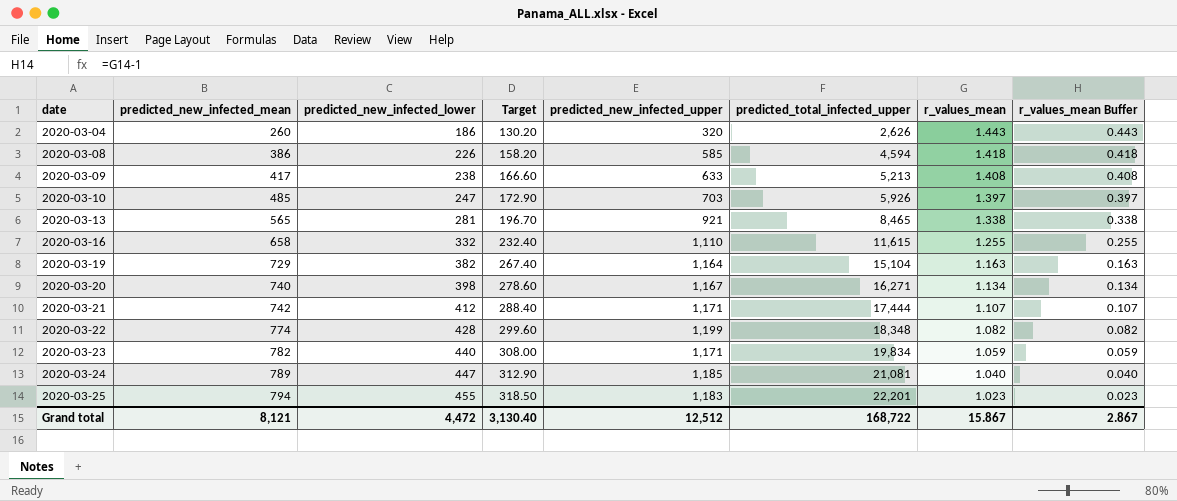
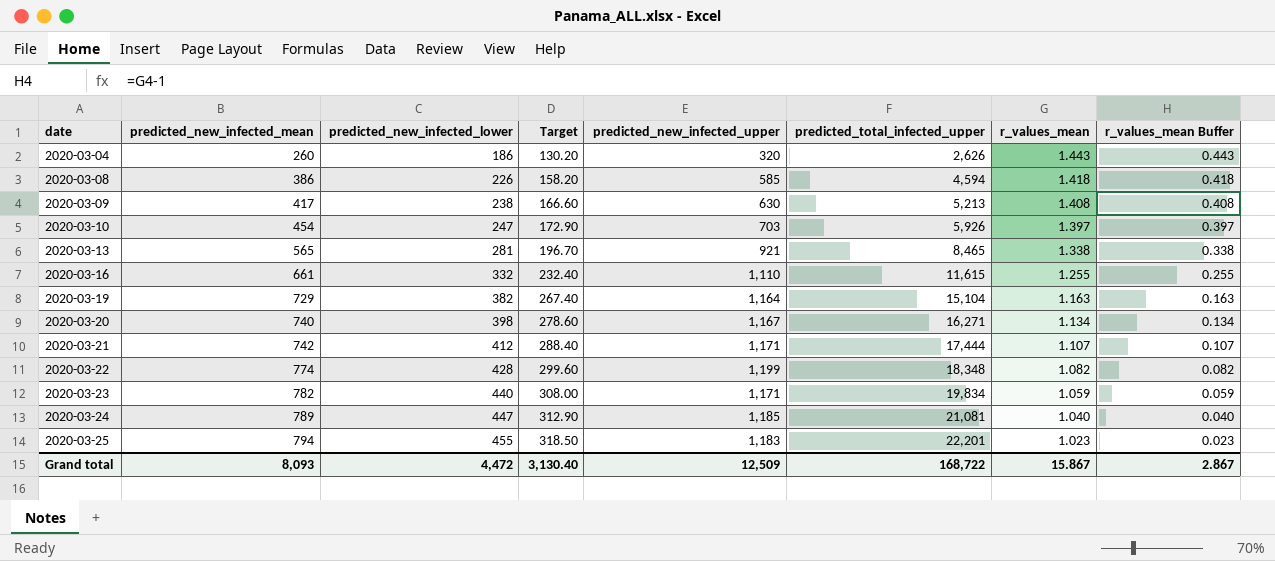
2020-03-09 | predicted_new_infected_upper: 633 -> 630
2020-03-10 | predicted_new_infected_mean: 485 -> 454
2020-03-16 | predicted_new_infected_mean: 658 -> 661
Grand total | predicted_new_infected_mean: 8,121 -> 8,093
Grand total | predicted_new_infected_upper: 12,512 -> 12,509

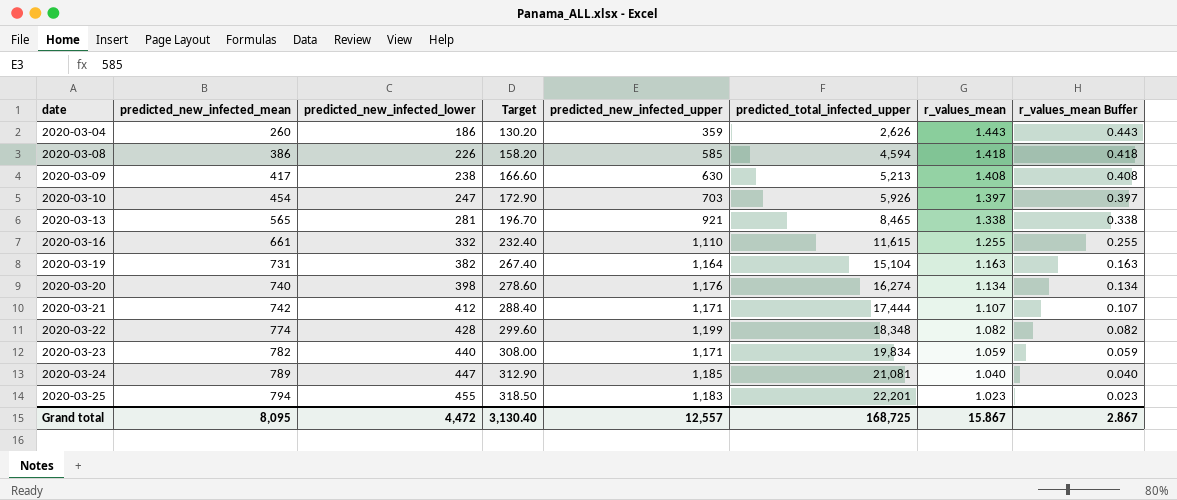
2020-03-04 | predicted_new_infected_upper: 320 -> 359
2020-03-19 | predicted_new_infected_mean: 729 -> 731
2020-03-20 | predicted_new_infected_upper: 1,167 -> 1,176
2020-03-20 | predicted_total_infected_upper: 16,271 -> 16,274
Grand total | predicted_new_infected_mean: 8,093 -> 8,095
Grand total | predicted_new_infected_upper: 12,509 -> 12,557
Grand total | predicted_total_infected_upper: 168,722 -> 168,725

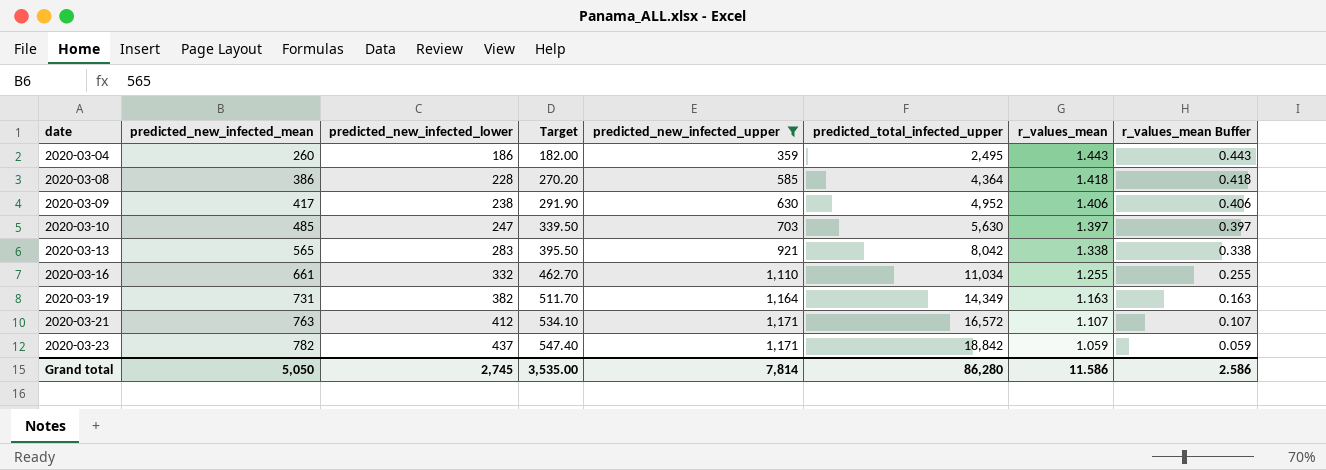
filter: none -> predicted_new_infected_upper <= 1,171
column Target | formula: [predicted_new_infected_lower] * 0.7 -> [predicted_new_infected_mean] * 0.7
2020-03-04 | predicted_total_infected_upper: 2,626 -> 2,495
2020-03-08 | predicted_new_infected_lower: 226 -> 228
2020-03-08 | predicted_total_infected_upper: 4,594 -> 4,364
2020-03-09 | predicted_total_infected_upper: 5,213 -> 4,952
2020-03-09 | r_values_mean: 1.408 -> 1.406
2020-03-09 | r_values_mean Buffer: 0.408 -> 0.406
2020-03-10 | predicted_new_infected_mean: 454 -> 485
2020-03-10 | predicted_total_infected_upper: 5,926 -> 5,630
2020-03-13 | predicted_new_infected_lower: 281 -> 283
2020-03-13 | predicted_total_infected_upper: 8,465 -> 8,042
2020-03-16 | predicted_total_infected_upper: 11,615 -> 11,034
2020-03-19 | predicted_total_infected_upper: 15,104 -> 14,349
2020-03-21 | predicted_new_infected_mean: 742 -> 763
2020-03-21 | predicted_total_infected_upper: 17,444 -> 16,572
2020-03-23 | predicted_new_infected_lower: 440 -> 437
2020-03-23 | predicted_total_infected_upper: 19,834 -> 18,842
Grand total | predicted_new_infected_mean: 8,095 -> 5,050
Grand total | predicted_new_infected_lower: 4,472 -> 2,745
Grand total | Target: 3,130.40 -> 3,535.00
Grand total | predicted_new_infected_upper: 12,557 -> 7,814
Grand total | predicted_total_infected_upper: 168,725 -> 86,280
Grand total | r_values_mean: 15.867 -> 11.586
Grand total | r_values_mean Buffer: 2.867 -> 2.586

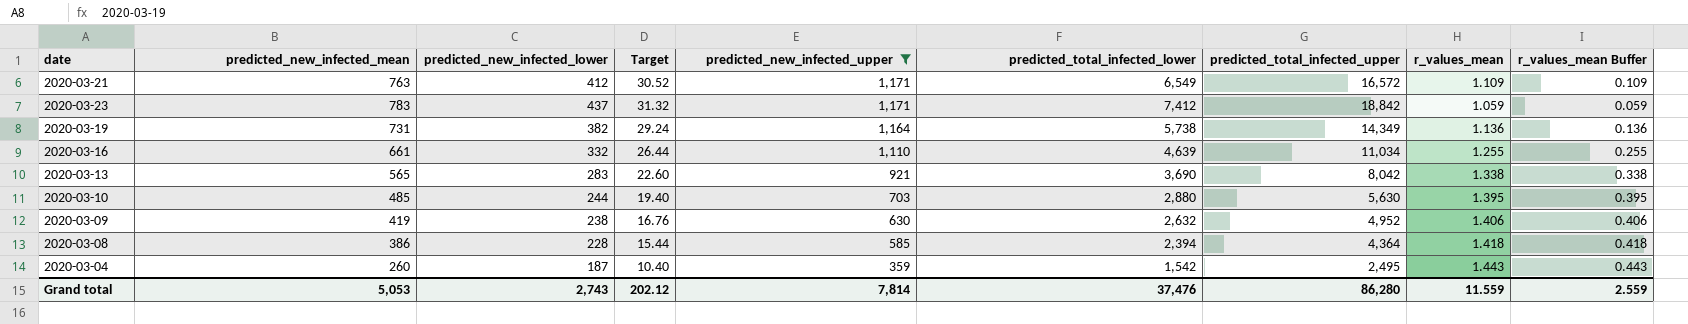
row order: date ascending -> predicted_new_infected_upper descending
column Target | formula: [predicted_new_infected_mean] * 0.7 -> [predicted_new_infected_mean] * 0.04
column predicted_total_infected_lower | position: none -> 6
2020-03-21 | r_values_mean: 1.107 -> 1.109
2020-03-21 | r_values_mean Buffer: 0.107 -> 0.109
2020-03-23 | predicted_new_infected_mean: 782 -> 783
2020-03-19 | r_values_mean: 1.163 -> 1.136
2020-03-19 | r_values_mean Buffer: 0.163 -> 0.136
2020-03-10 | predicted_new_infected_lower: 247 -> 244
2020-03-10 | r_values_mean: 1.397 -> 1.395
2020-03-10 | r_values_mean Buffer: 0.397 -> 0.395
2020-03-09 | predicted_new_infected_mean: 417 -> 419
2020-03-04 | predicted_new_infected_lower: 186 -> 187
Grand total | predicted_new_infected_mean: 5,050 -> 5,053
Grand total | predicted_new_infected_lower: 2,745 -> 2,743
Grand total | Target: 3,535.00 -> 202.12
Grand total | r_values_mean: 11.586 -> 11.559
Grand total | r_values_mean Buffer: 2.586 -> 2.559

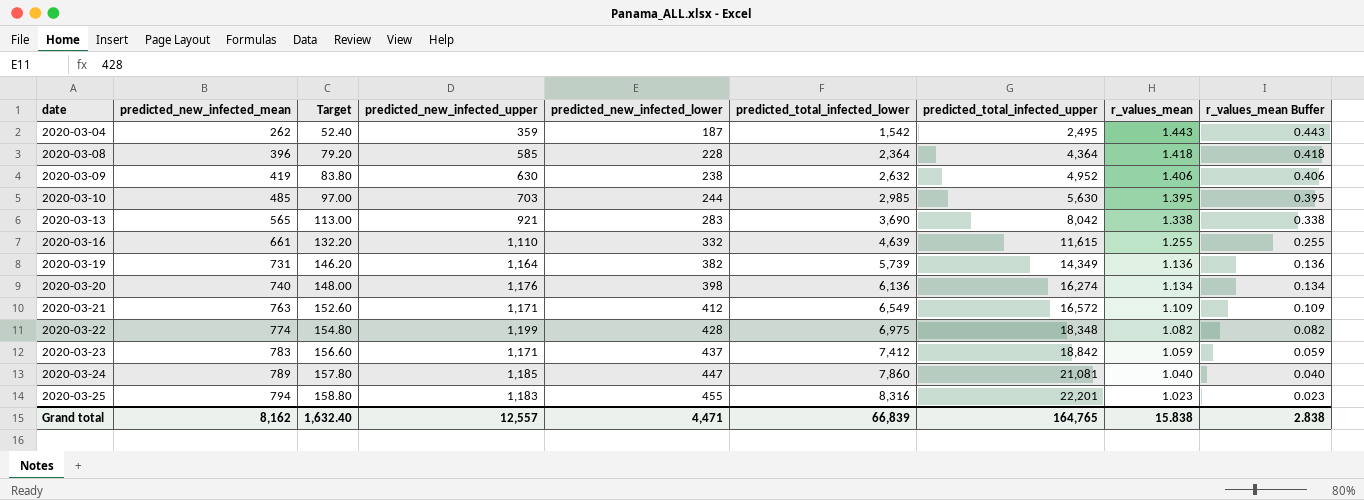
filter: predicted_new_infected_upper <= 1,171 -> none
row order: predicted_new_infected_upper descending -> date ascending
column Target | formula: [predicted_new_infected_mean] * 0.04 -> [predicted_new_infected_mean] * 0.2
column predicted_new_infected_lower | position: 3 -> 5
2020-03-04 | predicted_new_infected_mean: 260 -> 262
2020-03-08 | predicted_new_infected_mean: 386 -> 396
2020-03-08 | predicted_total_infected_lower: 2,394 -> 2,364
2020-03-10 | predicted_total_infected_lower: 2,880 -> 2,985
2020-03-16 | predicted_total_infected_upper: 11,034 -> 11,615
2020-03-19 | predicted_total_infected_lower: 5,738 -> 5,739
Grand total | predicted_new_infected_mean: 5,053 -> 8,162
Grand total | Target: 202.12 -> 1,632.40
Grand total | predicted_new_infected_upper: 7,814 -> 12,557
Grand total | predicted_new_infected_lower: 2,743 -> 4,471
Grand total | predicted_total_infected_lower: 37,476 -> 66,839
Grand total | predicted_total_infected_upper: 86,280 -> 164,765
Grand total | r_values_mean: 11.559 -> 15.838
Grand total | r_values_mean Buffer: 2.559 -> 2.838

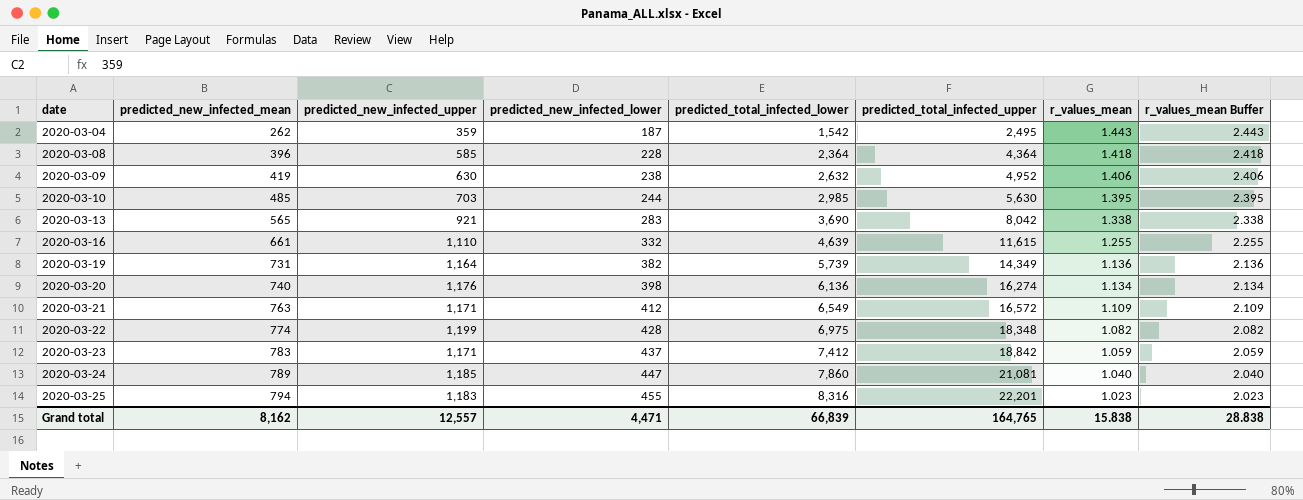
column Target | formula: [predicted_new_infected_mean] * 0.2 -> none
column r_values_mean Buffer | formula: [r_values_mean] - 1 -> [r_values_mean] + 1
Grand total | r_values_mean Buffer: 2.838 -> 28.838

